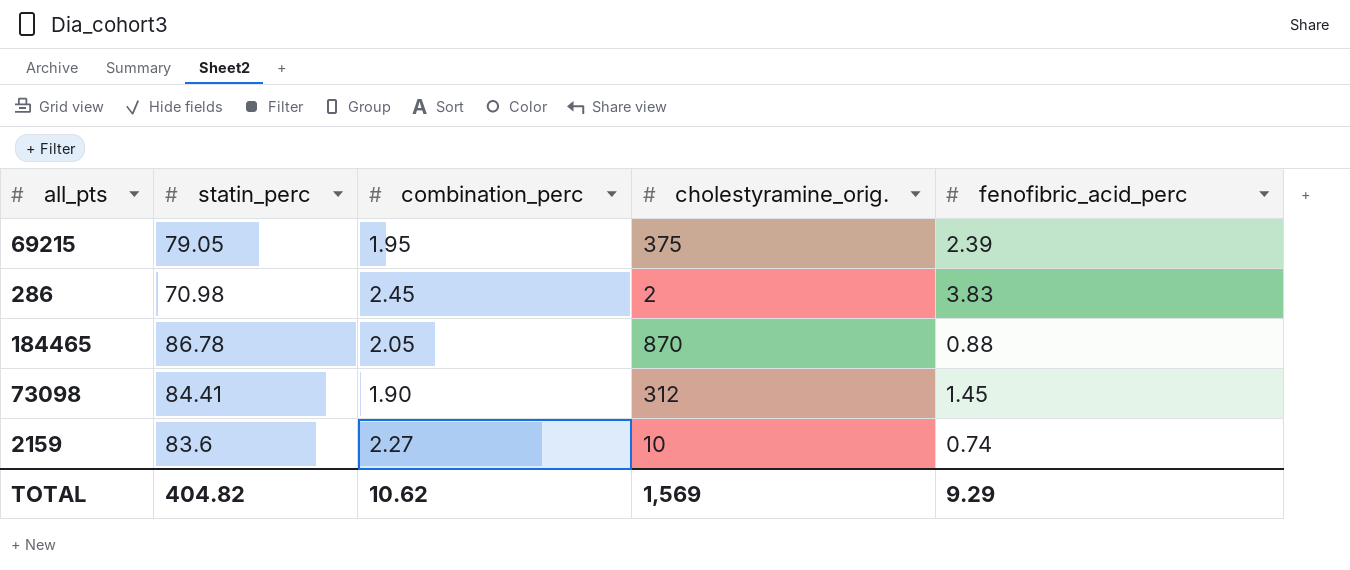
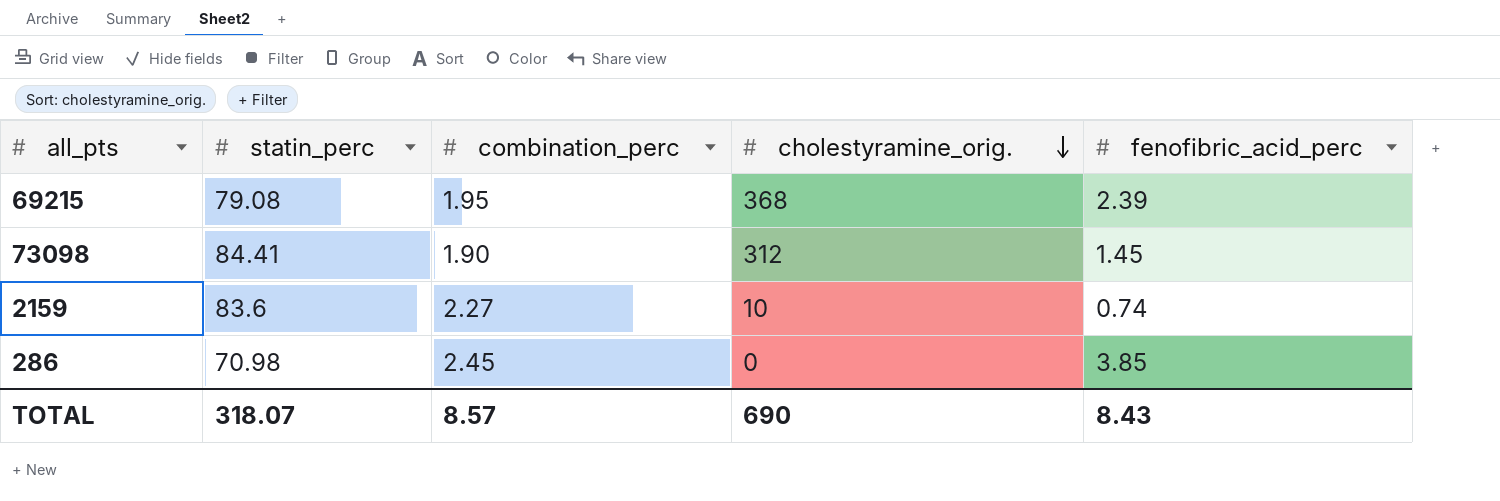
row order: none -> cholestyramine_orig. descending
row 184465: 86.78 | 2.05 | 870 | 0.88 -> none
69215 | statin_perc: 79.05 -> 79.08
69215 | cholestyramine_orig.: 375 -> 368
286 | cholestyramine_orig.: 2 -> 0
286 | fenofibric_acid_perc: 3.83 -> 3.85
TOTAL | statin_perc: 404.82 -> 318.07
TOTAL | combination_perc: 10.62 -> 8.57
TOTAL | cholestyramine_orig.: 1,569 -> 690
TOTAL | fenofibric_acid_perc: 9.29 -> 8.43

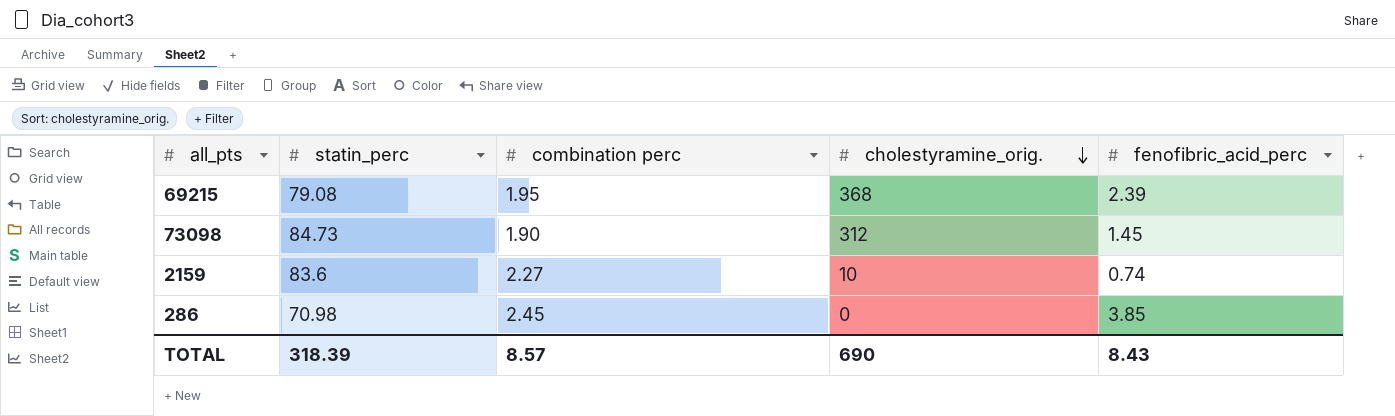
column name: combination_perc -> combination perc
73098 | statin_perc: 84.41 -> 84.73
TOTAL | statin_perc: 318.07 -> 318.39

